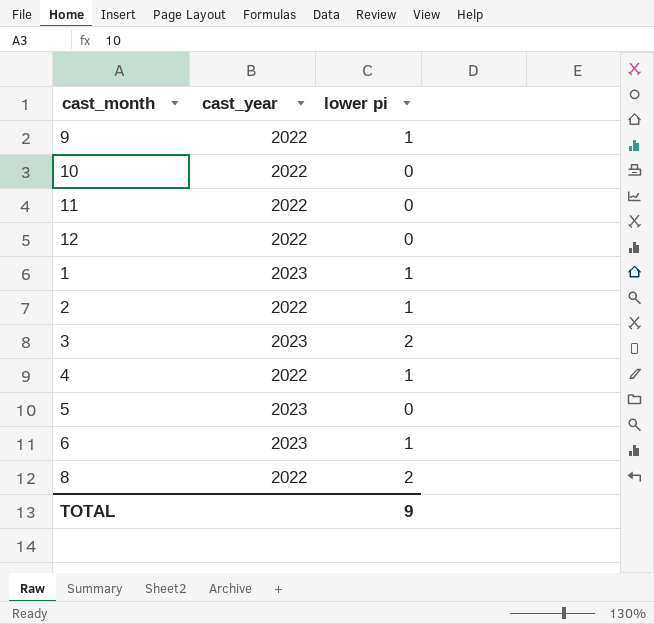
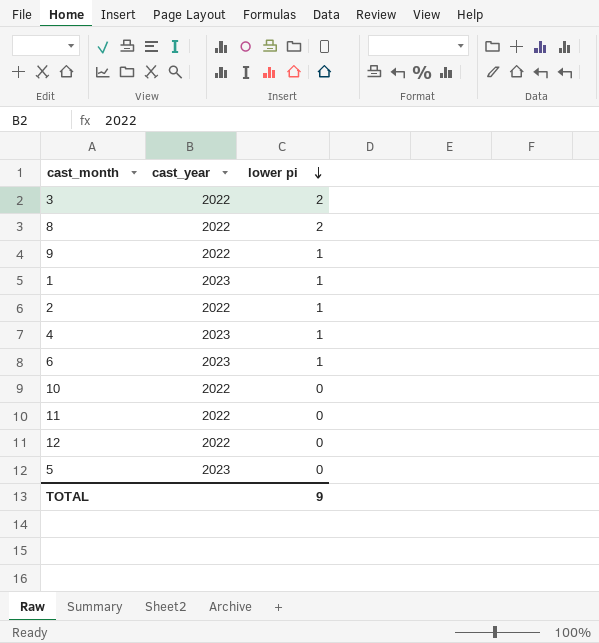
row order: none -> lower pi descending
3 | cast_year: 2023 -> 2022
4 | cast_year: 2022 -> 2023

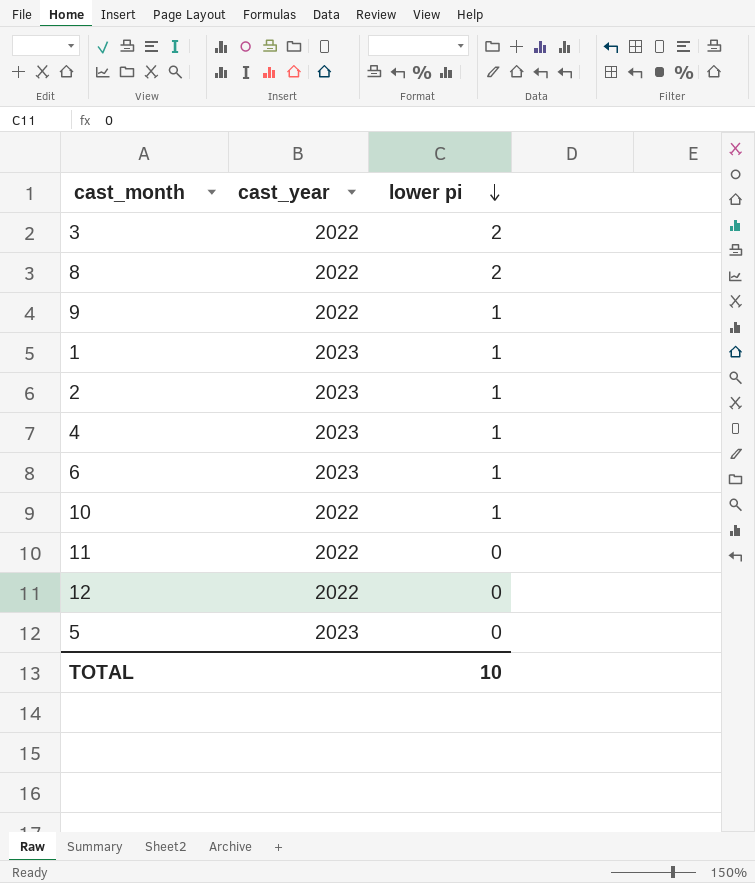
2 | cast_year: 2022 -> 2023
10 | lower pi: 0 -> 1
TOTAL | lower pi: 9 -> 10

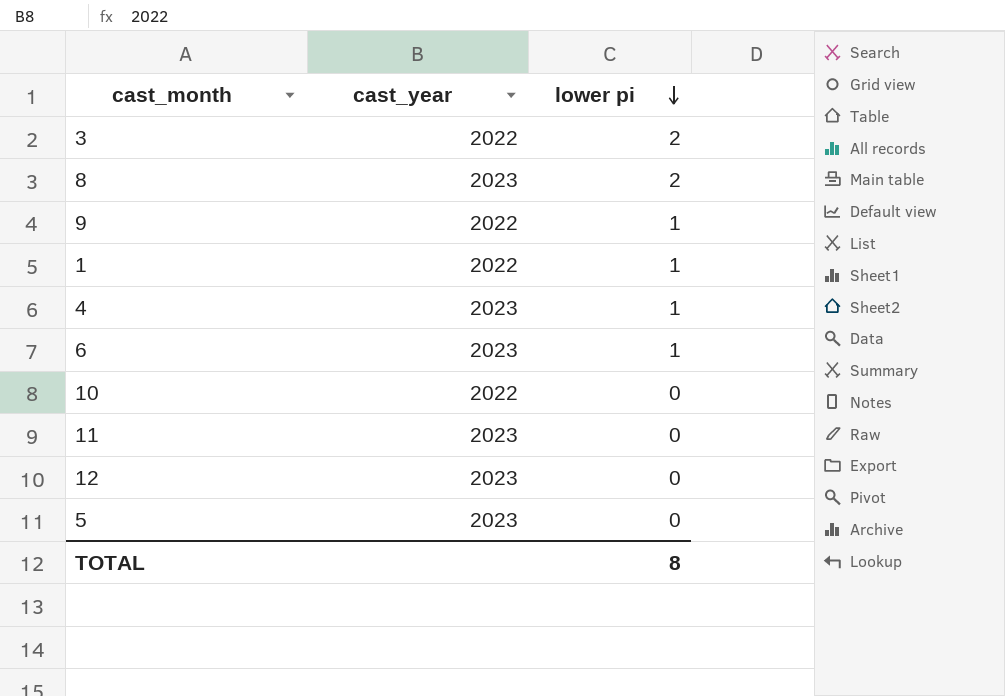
row 2: 2023 | 1 -> none
8 | cast_year: 2022 -> 2023
1 | cast_year: 2023 -> 2022
10 | lower pi: 1 -> 0
11 | cast_year: 2022 -> 2023
12 | cast_year: 2022 -> 2023
TOTAL | lower pi: 10 -> 8

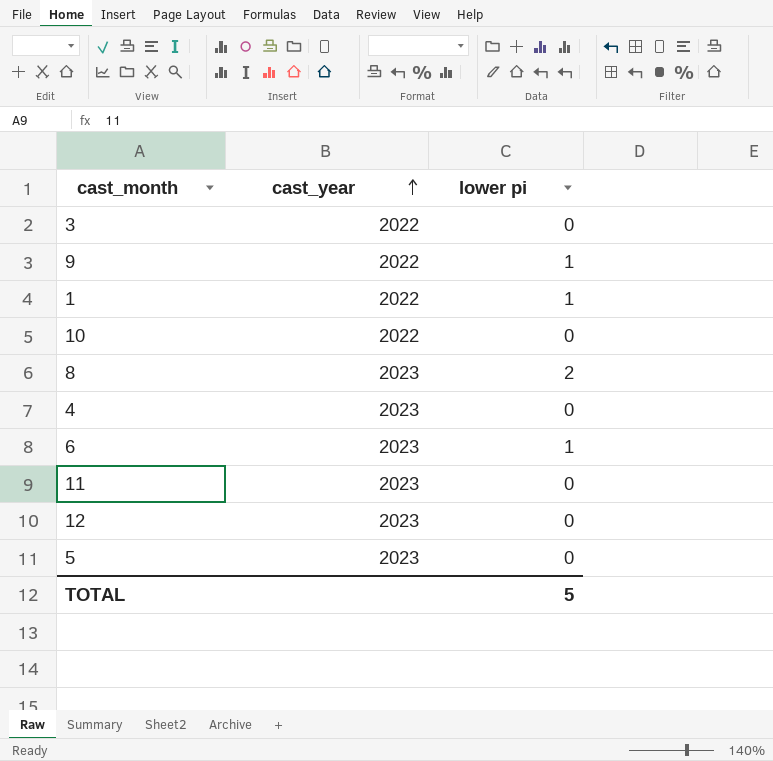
row order: lower pi descending -> cast_year ascending
3 | lower pi: 2 -> 0
4 | lower pi: 1 -> 0
TOTAL | lower pi: 8 -> 5

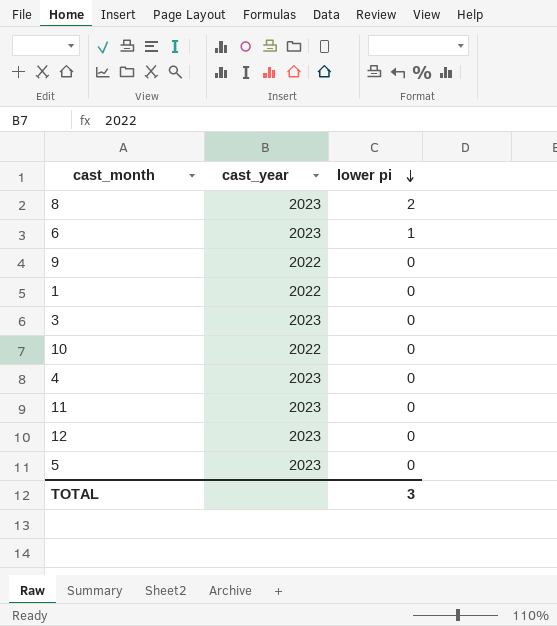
row order: cast_year ascending -> lower pi descending
9 | lower pi: 1 -> 0
1 | lower pi: 1 -> 0
3 | cast_year: 2022 -> 2023
TOTAL | lower pi: 5 -> 3

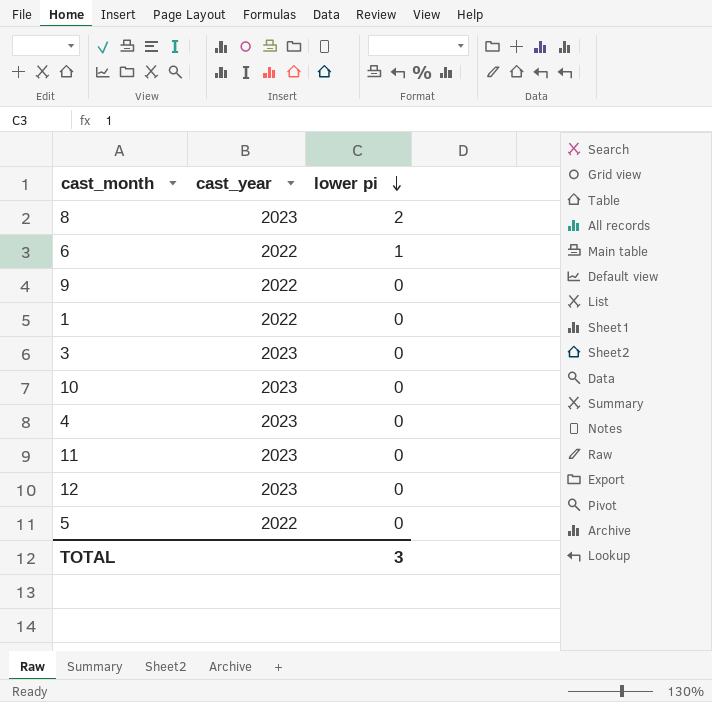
6 | cast_year: 2023 -> 2022
10 | cast_year: 2022 -> 2023
5 | cast_year: 2023 -> 2022

